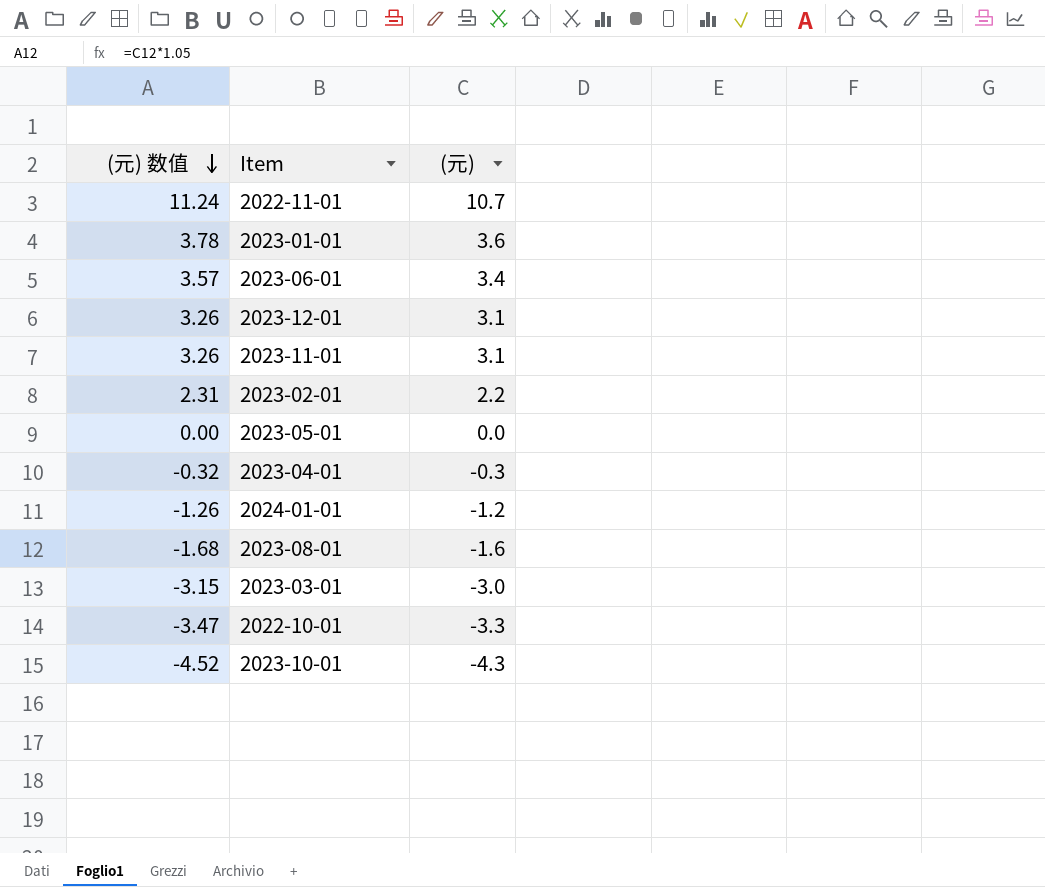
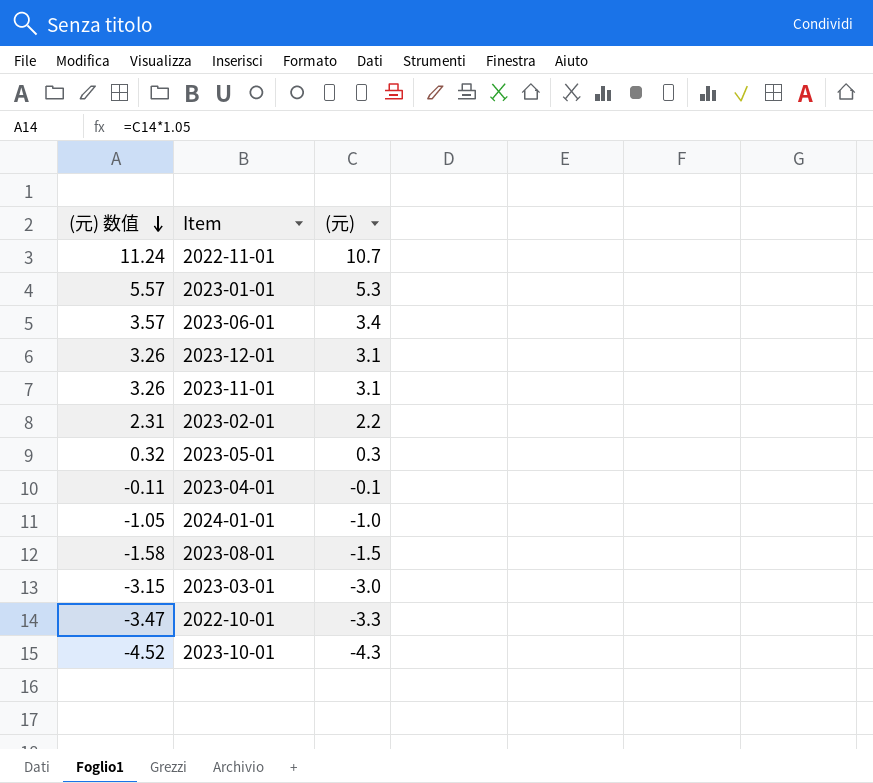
2023-01-01 | (元) 数值: 3.78 -> 5.57
2023-01-01 | (元): 3.6 -> 5.3
2023-05-01 | (元) 数值: 0.00 -> 0.32
2023-05-01 | (元): 0.0 -> 0.3
2023-04-01 | (元) 数值: -0.32 -> -0.11
2023-04-01 | (元): -0.3 -> -0.1
2024-01-01 | (元) 数值: -1.26 -> -1.05
2024-01-01 | (元): -1.2 -> -1.0
2023-08-01 | (元) 数值: -1.68 -> -1.58
2023-08-01 | (元): -1.6 -> -1.5

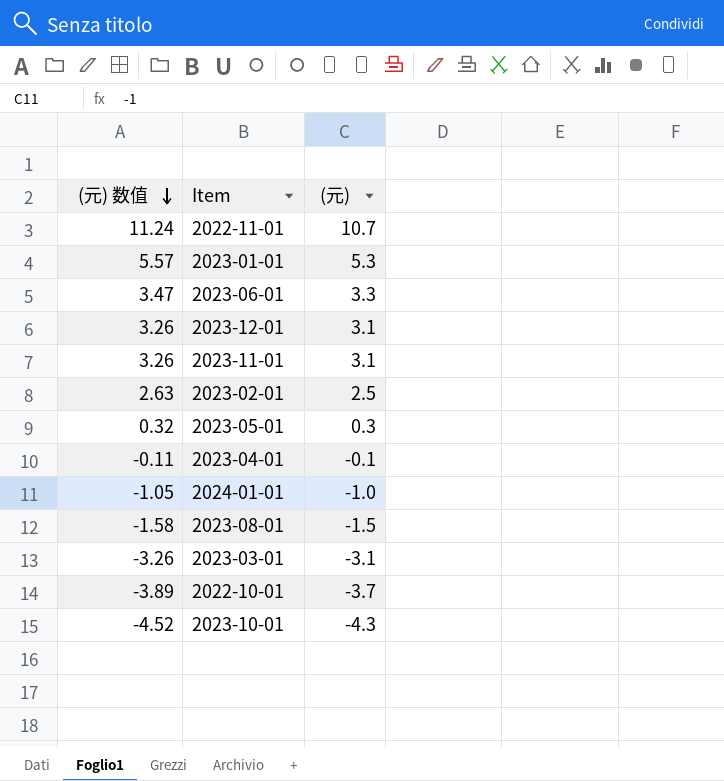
2023-06-01 | (元) 数值: 3.57 -> 3.47
2023-06-01 | (元): 3.4 -> 3.3
2023-02-01 | (元) 数值: 2.31 -> 2.63
2023-02-01 | (元): 2.2 -> 2.5
2023-03-01 | (元) 数值: -3.15 -> -3.26
2023-03-01 | (元): -3.0 -> -3.1
2022-10-01 | (元) 数值: -3.47 -> -3.89
2022-10-01 | (元): -3.3 -> -3.7

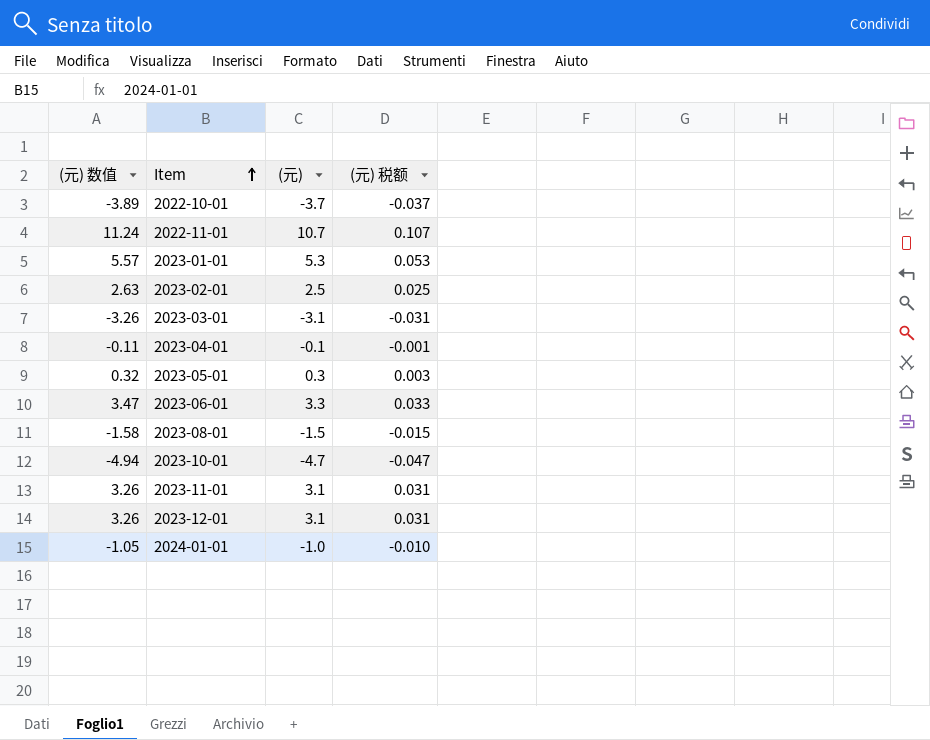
row order: (元) 数值 descending -> Item ascending
column (元) 税额 | formula: none -> [(元)] * 0.01
2023-10-01 | (元) 数值: -4.52 -> -4.94
2023-10-01 | (元): -4.3 -> -4.7

